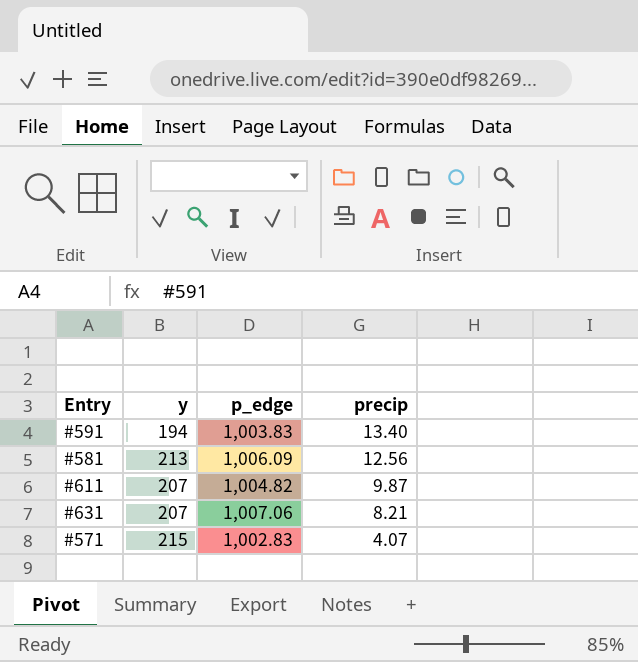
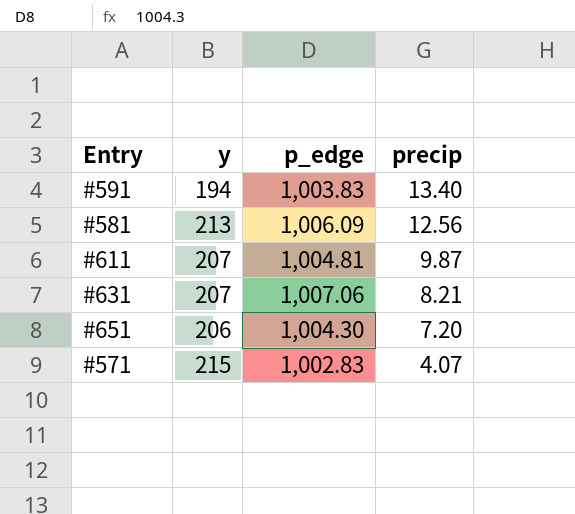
#611 | p_edge: 1,004.82 -> 1,004.81
row #651: none -> 206 | 1,004.30 | 7.20

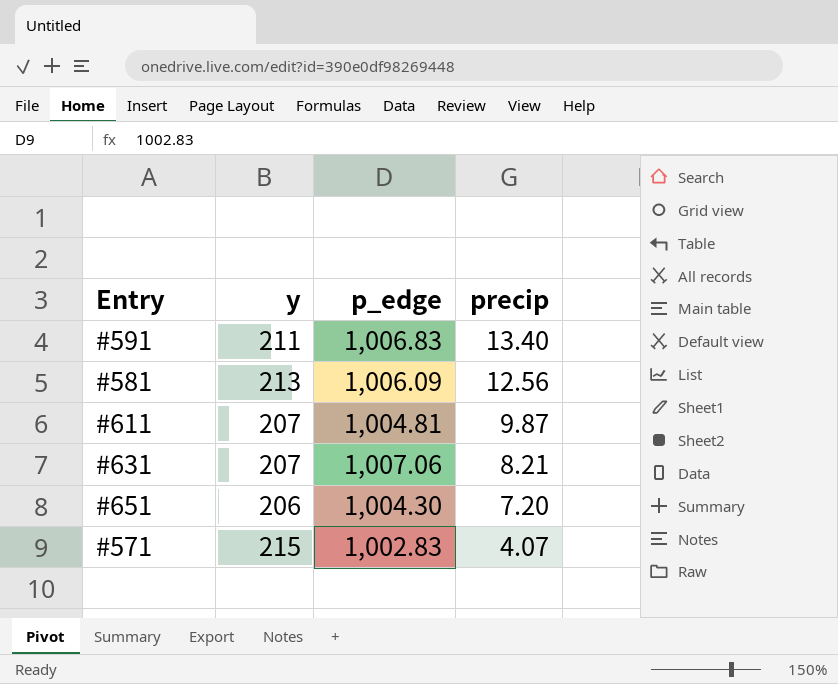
#591 | y: 194 -> 211
#591 | p_edge: 1,003.83 -> 1,006.83

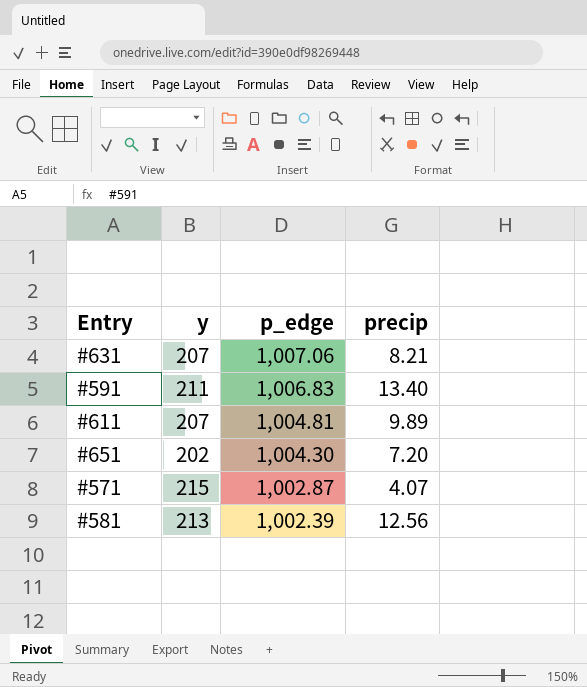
row order: precip descending -> p_edge descending
#611 | precip: 9.87 -> 9.89
#651 | y: 206 -> 202
#571 | p_edge: 1,002.83 -> 1,002.87
#581 | p_edge: 1,006.09 -> 1,002.39

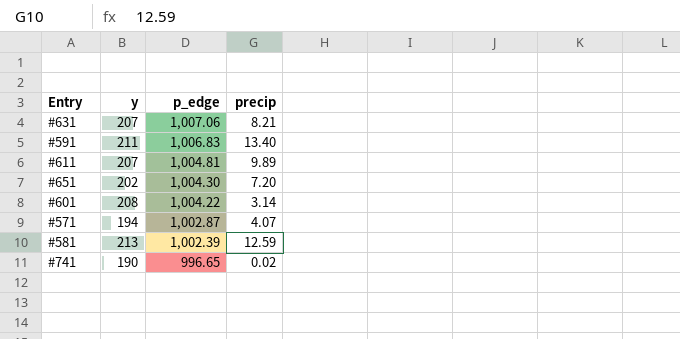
row #601: none -> 208 | 1,004.22 | 3.14
#571 | y: 215 -> 194
#581 | precip: 12.56 -> 12.59
row #741: none -> 190 | 996.65 | 0.02

